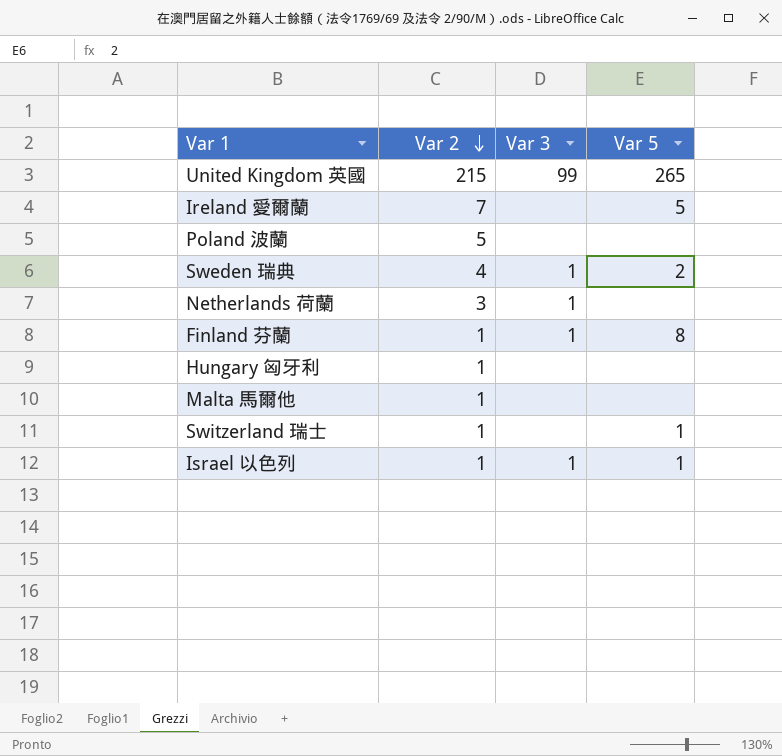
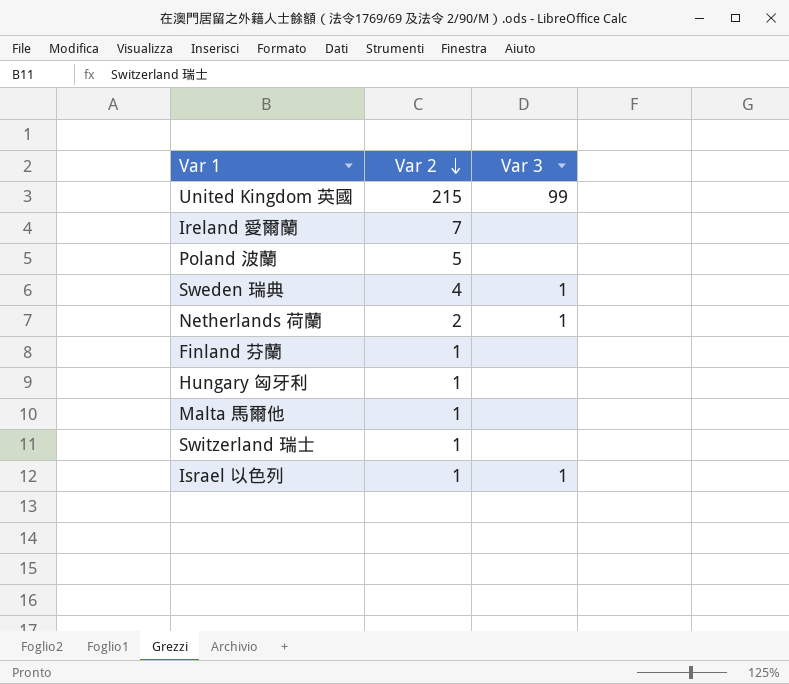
column Var 5 | position: 4 -> none
Netherlands 荷蘭 | Var 2: 3 -> 2
Finland 芬蘭 | Var 3: 1 -> none

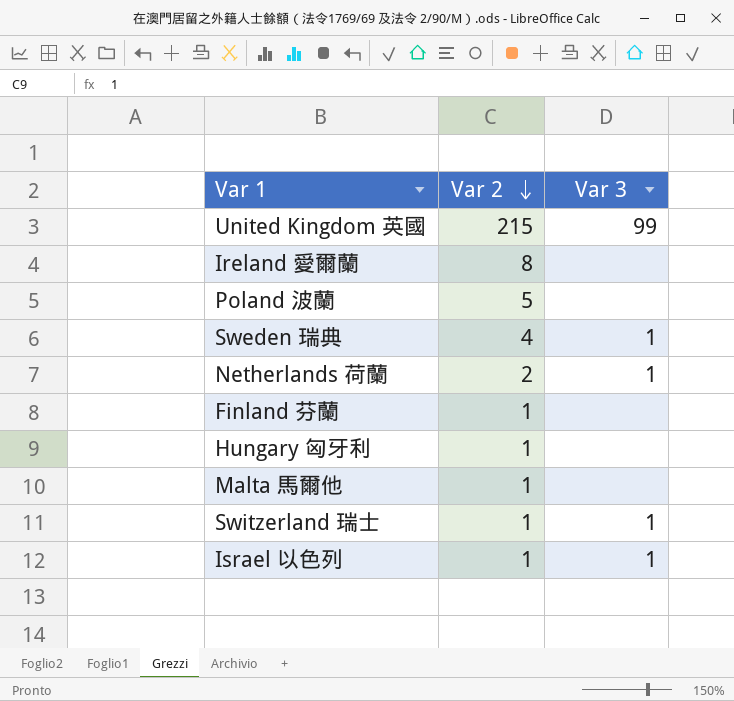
Ireland 愛爾蘭 | Var 2: 7 -> 8
Switzerland 瑞士 | Var 3: none -> 1

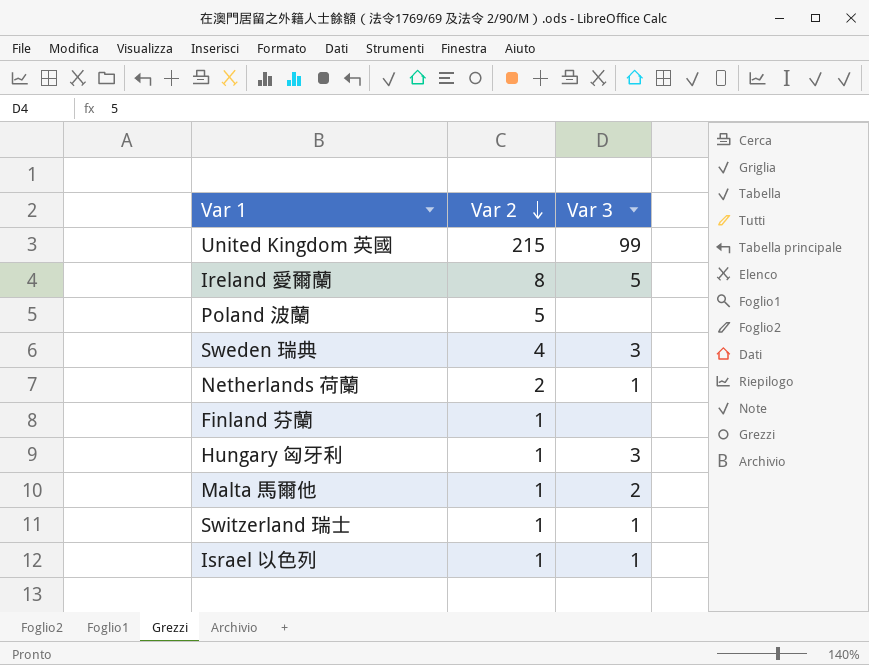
Ireland 愛爾蘭 | Var 3: none -> 5
Sweden 瑞典 | Var 3: 1 -> 3
Hungary 匈牙利 | Var 3: none -> 3
Malta 馬爾他 | Var 3: none -> 2

